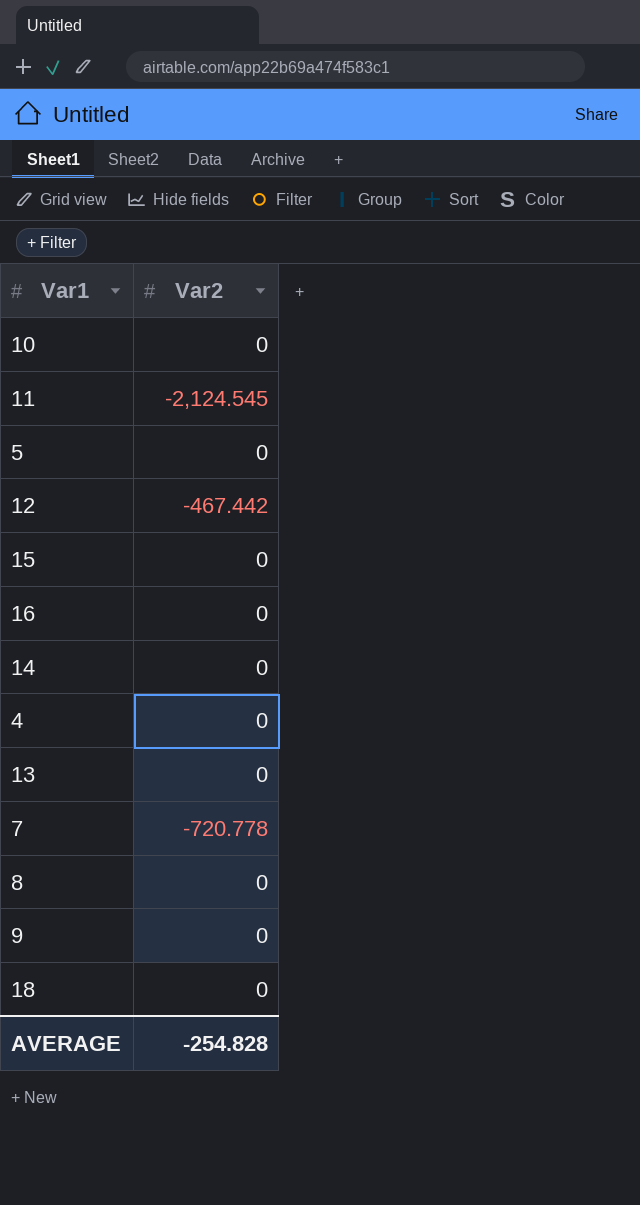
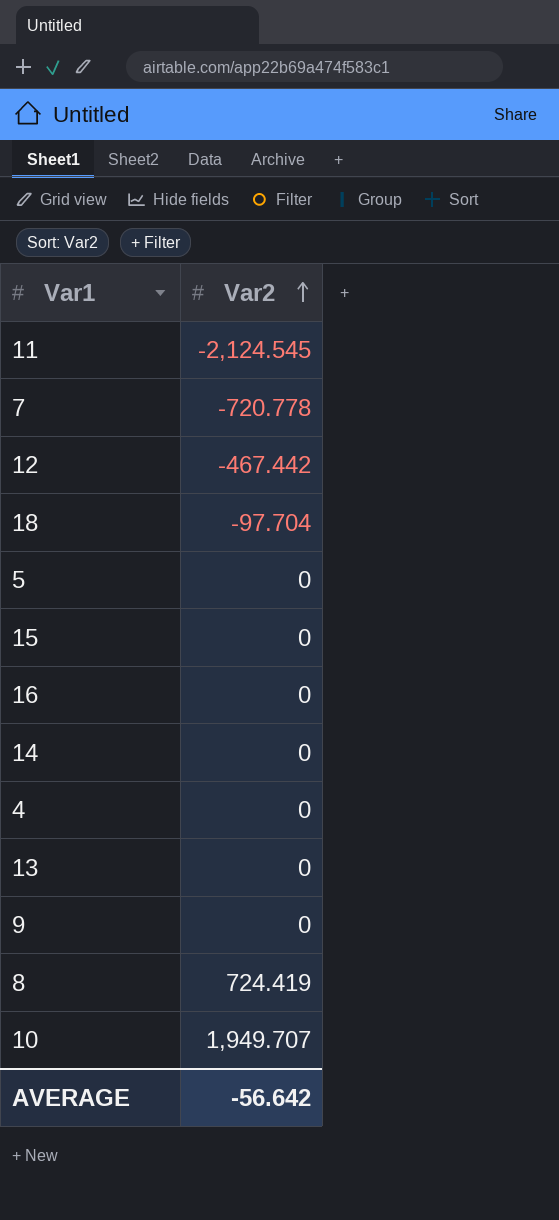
row order: none -> Var2 ascending
18 | Var2: 0 -> -97.704
8 | Var2: 0 -> 724.419
10 | Var2: 0 -> 1,949.707
AVERAGE | Var2: -254.828 -> -56.642

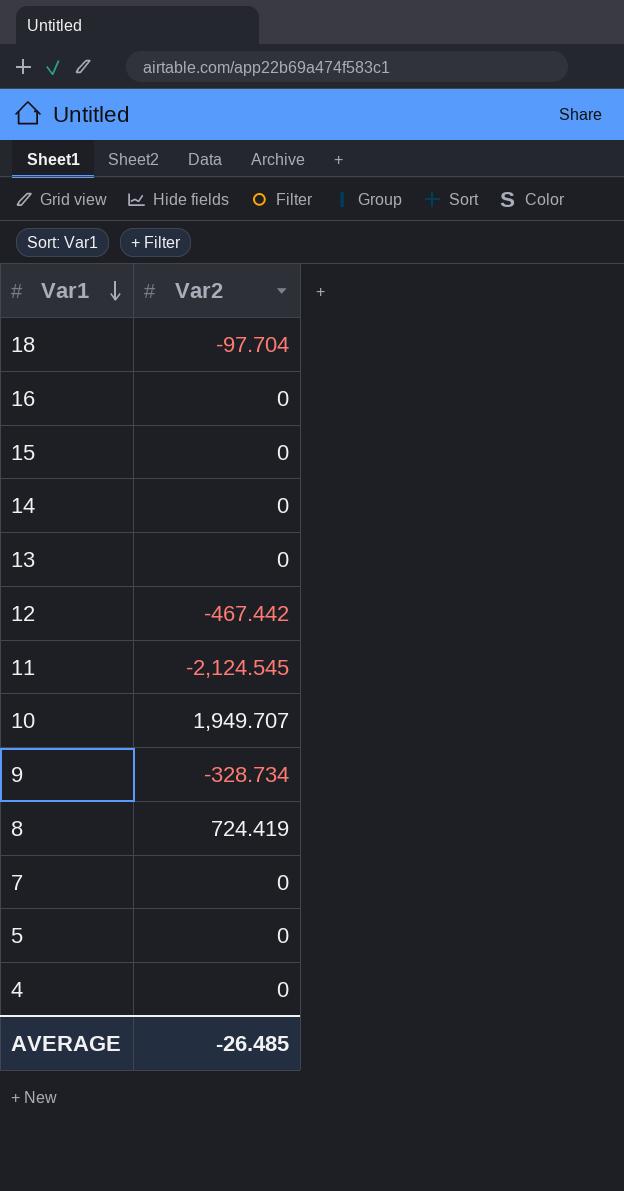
row order: Var2 ascending -> Var1 descending
9 | Var2: 0 -> -328.734
7 | Var2: -720.778 -> 0
AVERAGE | Var2: -56.642 -> -26.485

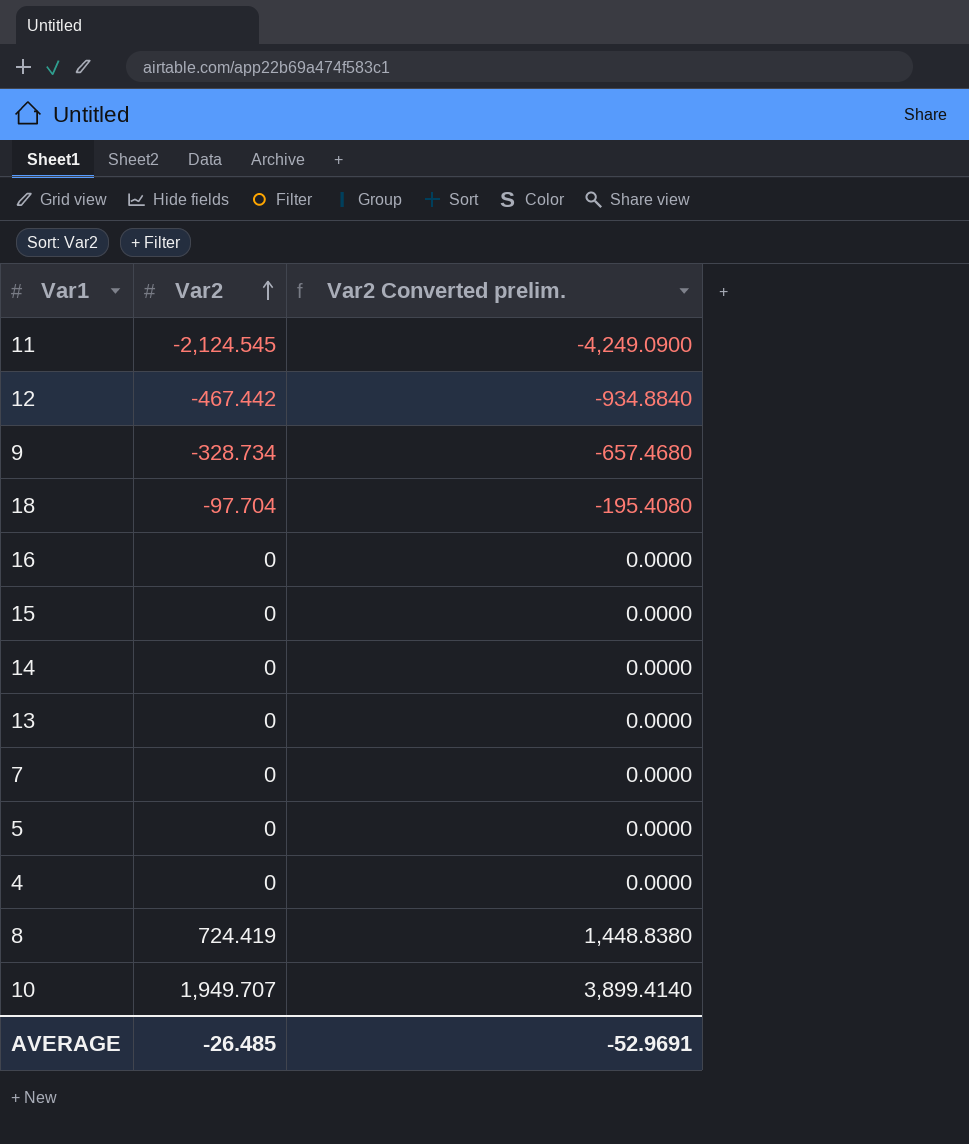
row order: Var1 descending -> Var2 ascending
column Var2 Converted prelim. | formula: none -> [Var2] * 2

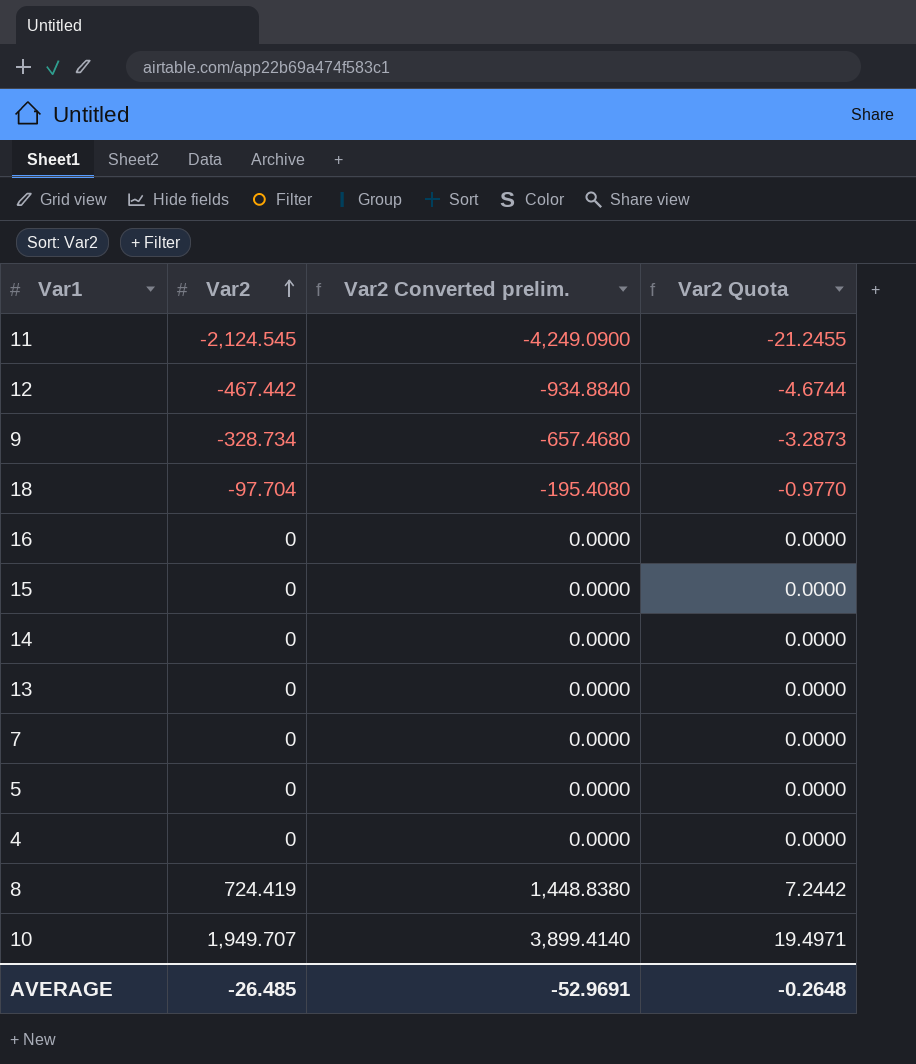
column Var2 Quota | formula: none -> [Var2] * 0.01

